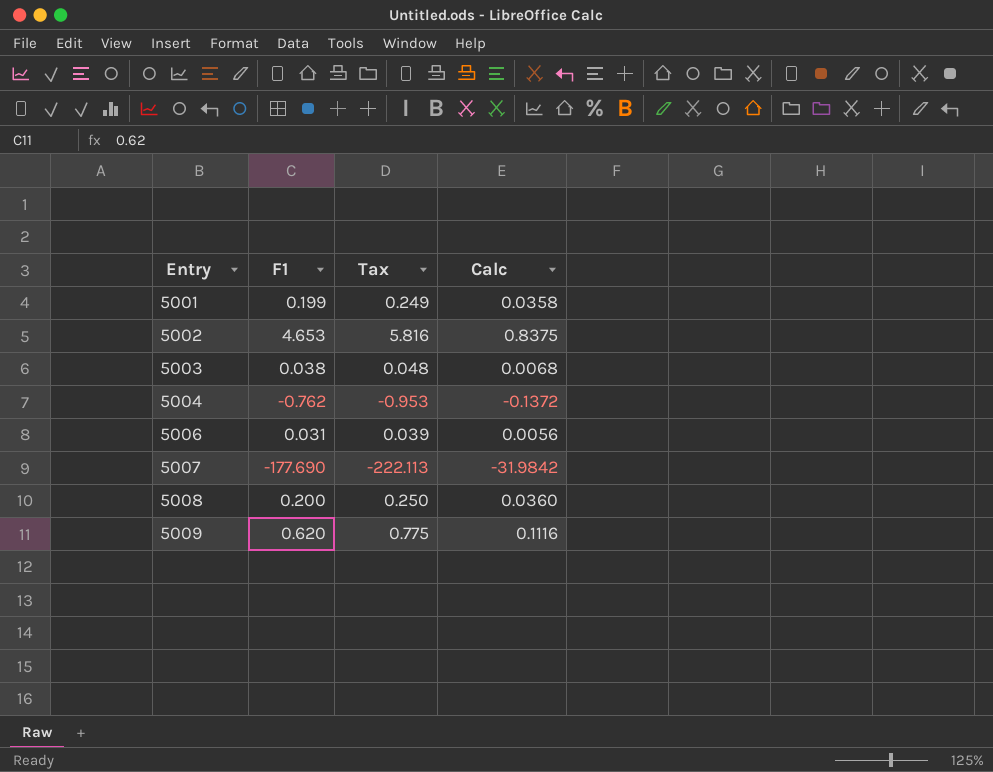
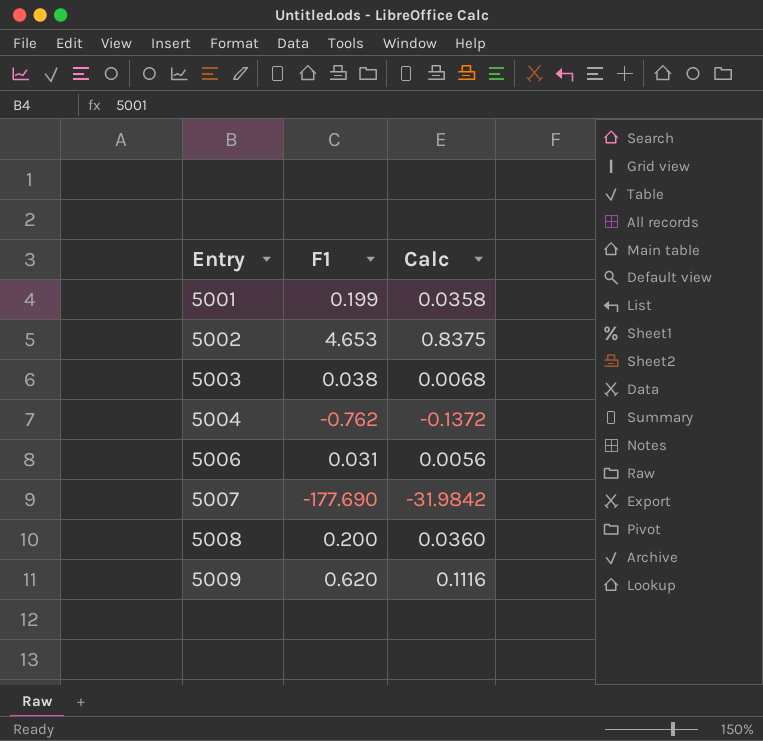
column Tax | formula: [F1] * 1.25 -> none

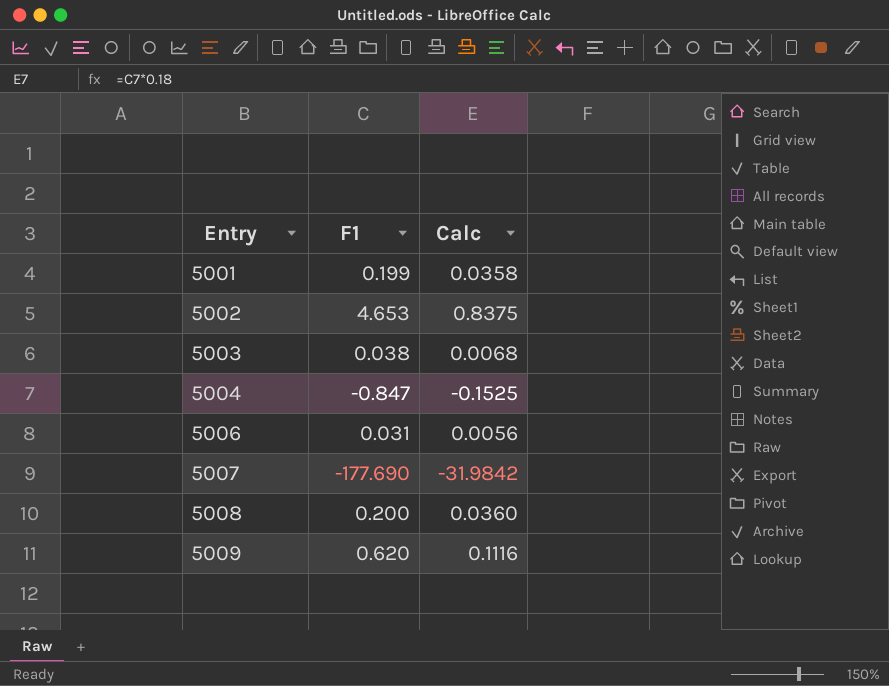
5004 | F1: -0.762 -> -0.847
5004 | Calc: -0.1372 -> -0.1525

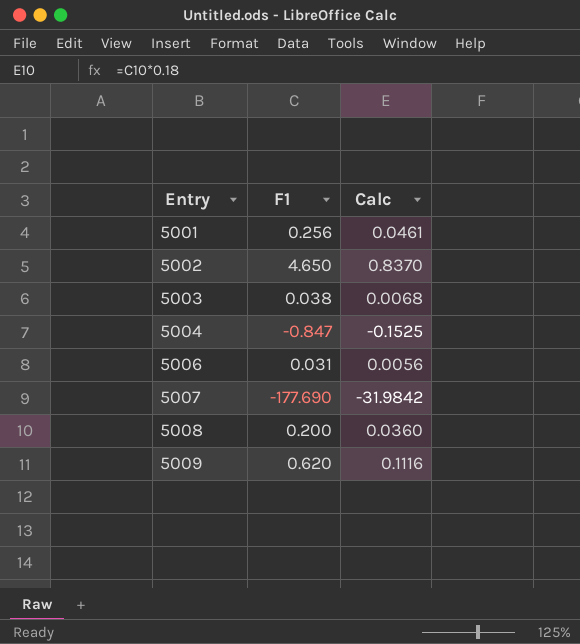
5001 | F1: 0.199 -> 0.256
5001 | Calc: 0.0358 -> 0.0461
5002 | F1: 4.653 -> 4.650
5002 | Calc: 0.8375 -> 0.8370

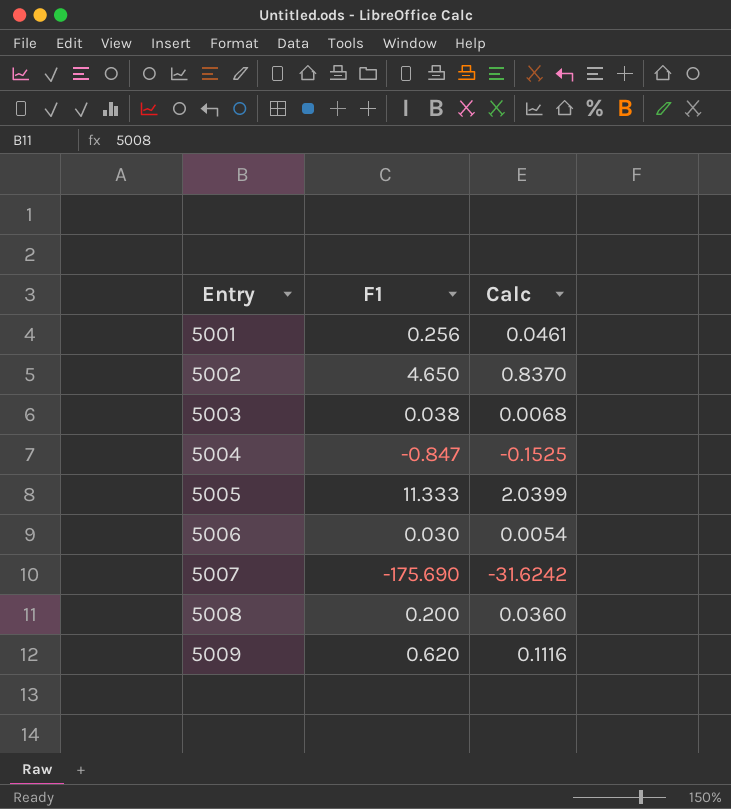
row 5005: none -> 11.333 | 2.0399
5006 | F1: 0.031 -> 0.030
5006 | Calc: 0.0056 -> 0.0054
5007 | F1: -177.690 -> -175.690
5007 | Calc: -31.9842 -> -31.6242

